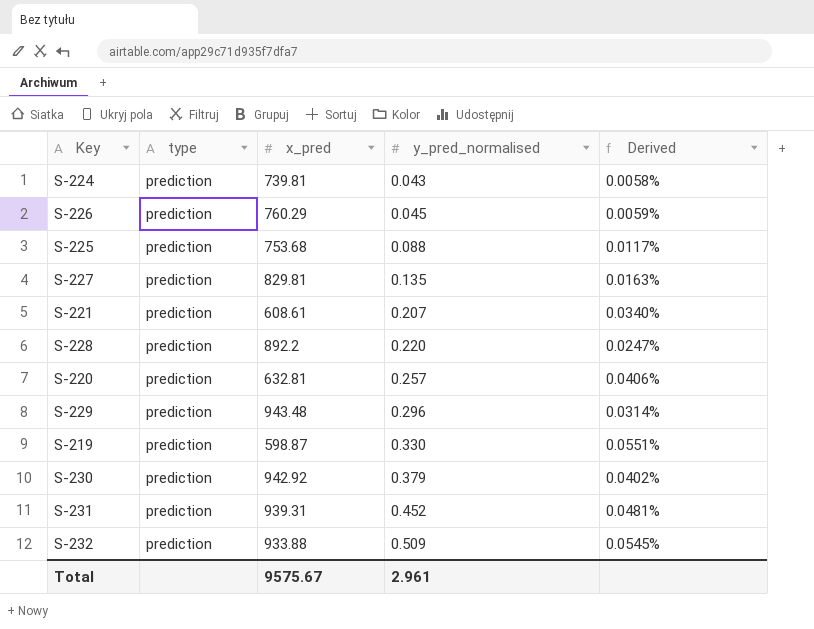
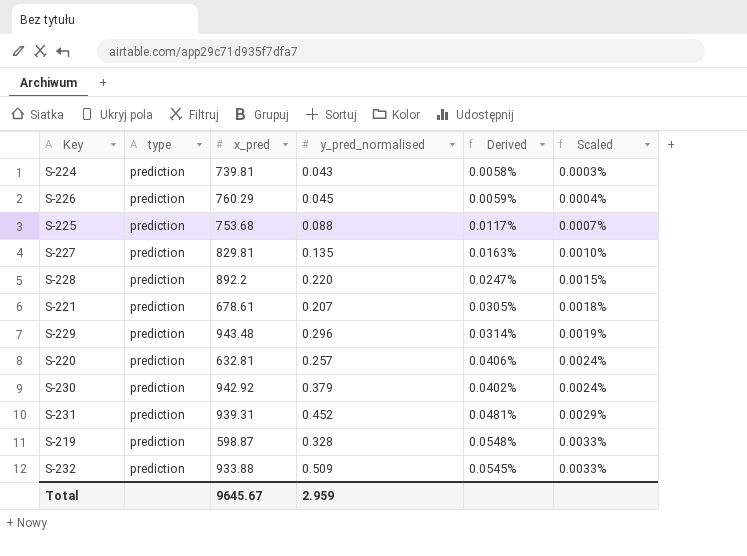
row order: y_pred_normalised ascending -> Scaled ascending
column Scaled | formula: none -> [Derived] * 0.06
S-221 | x_pred: 608.61 -> 678.61
S-221 | Derived: 0.0340% -> 0.0305%
S-219 | y_pred_normalised: 0.330 -> 0.328
S-219 | Derived: 0.0551% -> 0.0548%
Total | x_pred: 9575.67 -> 9645.67
Total | y_pred_normalised: 2.961 -> 2.959

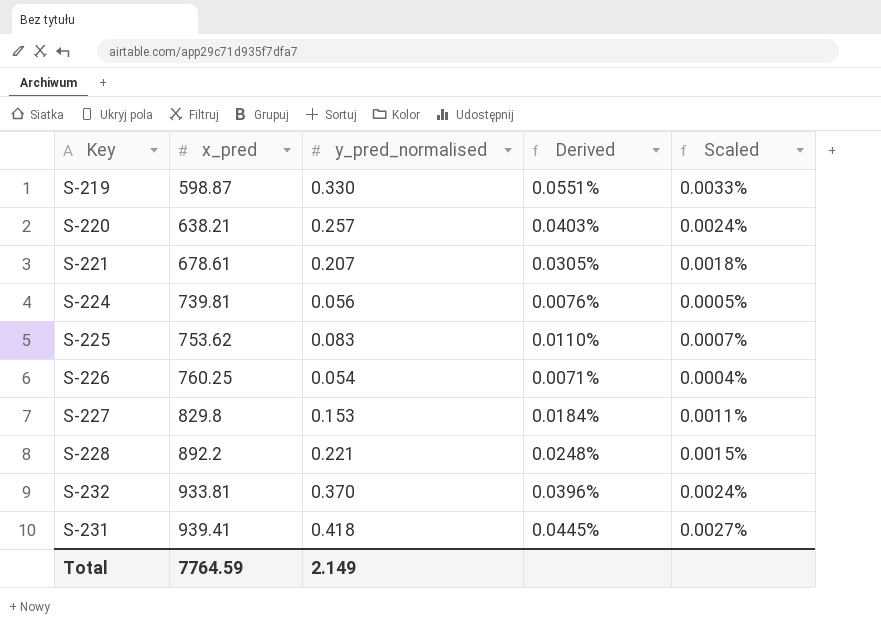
row order: Scaled ascending -> x_pred ascending
column type | position: 2 -> none
row S-229: prediction | 943.48 | 0.296 | 0.0314% | 0.0019% -> none
row S-230: prediction | 942.92 | 0.379 | 0.0402% | 0.0024% -> none
S-219 | y_pred_normalised: 0.328 -> 0.330
S-219 | Derived: 0.0548% -> 0.0551%
S-220 | x_pred: 632.81 -> 638.21
S-220 | Derived: 0.0406% -> 0.0403%
S-224 | y_pred_normalised: 0.043 -> 0.056
S-224 | Derived: 0.0058% -> 0.0076%
S-224 | Scaled: 0.0003% -> 0.0005%
S-225 | x_pred: 753.68 -> 753.62
S-225 | y_pred_normalised: 0.088 -> 0.083
S-225 | Derived: 0.0117% -> 0.0110%
S-226 | x_pred: 760.29 -> 760.25
S-226 | y_pred_normalised: 0.045 -> 0.054
S-226 | Derived: 0.0059% -> 0.0071%
S-227 | x_pred: 829.81 -> 829.8
S-227 | y_pred_normalised: 0.135 -> 0.153
S-227 | Derived: 0.0163% -> 0.0184%
S-227 | Scaled: 0.0010% -> 0.0011%
S-228 | y_pred_normalised: 0.220 -> 0.221
S-228 | Derived: 0.0247% -> 0.0248%
S-232 | x_pred: 933.88 -> 933.81
S-232 | y_pred_normalised: 0.509 -> 0.370
S-232 | Derived: 0.0545% -> 0.0396%
S-232 | Scaled: 0.0033% -> 0.0024%
S-231 | x_pred: 939.31 -> 939.41
S-231 | y_pred_normalised: 0.452 -> 0.418
S-231 | Derived: 0.0481% -> 0.0445%
S-231 | Scaled: 0.0029% -> 0.0027%
Total | x_pred: 9645.67 -> 7764.59
Total | y_pred_normalised: 2.959 -> 2.149

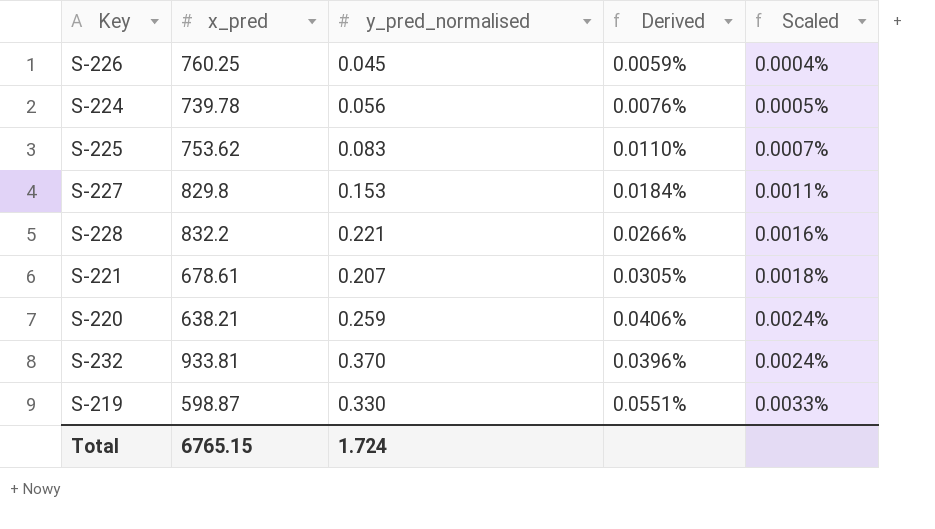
row order: x_pred ascending -> Scaled ascending
row S-231: 939.41 | 0.418 | 0.0445% | 0.0027% -> none
S-226 | y_pred_normalised: 0.054 -> 0.045
S-226 | Derived: 0.0071% -> 0.0059%
S-224 | x_pred: 739.81 -> 739.78
S-228 | x_pred: 892.2 -> 832.2
S-228 | Derived: 0.0248% -> 0.0266%
S-228 | Scaled: 0.0015% -> 0.0016%
S-220 | y_pred_normalised: 0.257 -> 0.259
S-220 | Derived: 0.0403% -> 0.0406%
Total | x_pred: 7764.59 -> 6765.15
Total | y_pred_normalised: 2.149 -> 1.724

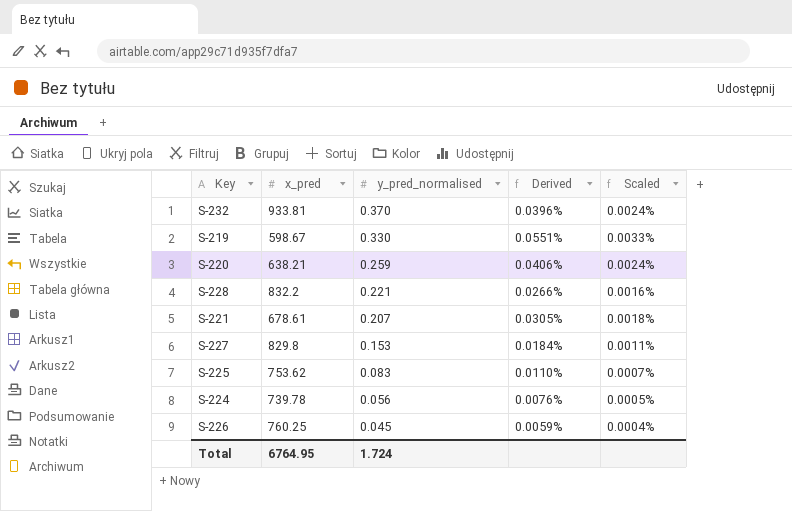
row order: Scaled ascending -> y_pred_normalised descending
S-219 | x_pred: 598.87 -> 598.67
Total | x_pred: 6765.15 -> 6764.95

